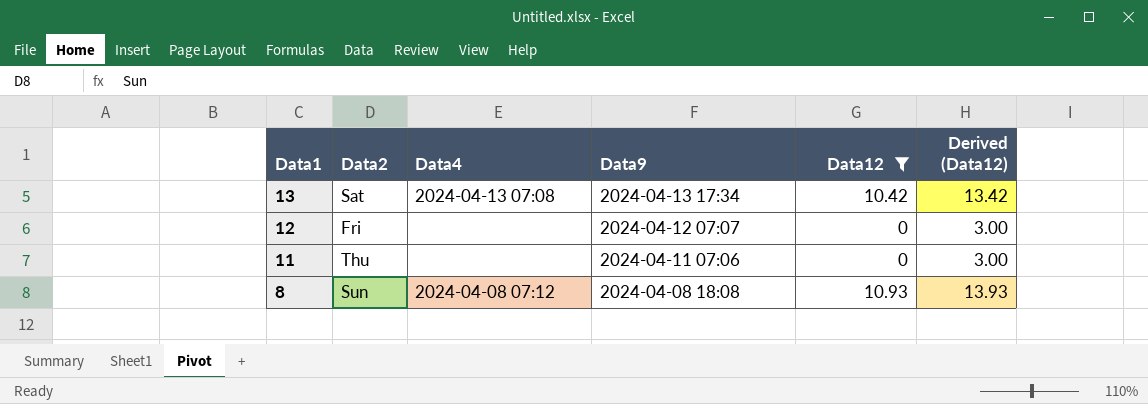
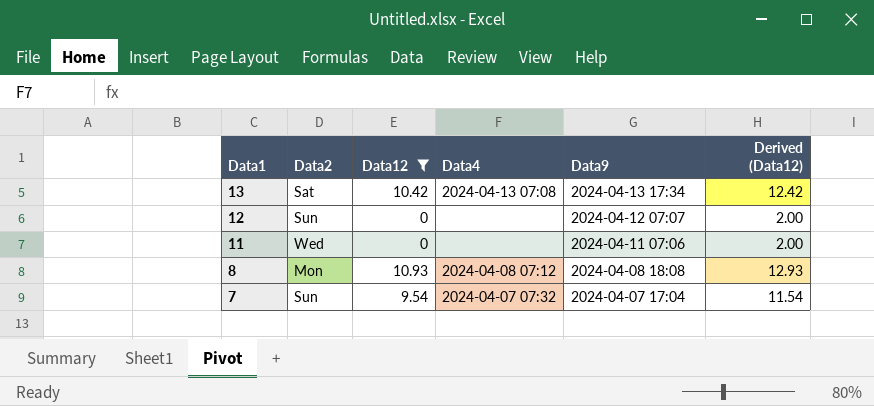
column Data12 | position: 5 -> 3
column Derived (Data12) | formula: [Data12] + 3 -> [Data12] + 2
12 | Data2: Fri -> Sun
11 | Data2: Thu -> Wed
8 | Data2: Sun -> Mon
row 7: none -> Sun | 9.54 | 2024-04-07 07:32 | 2024-04-07 17:04 | 11.54

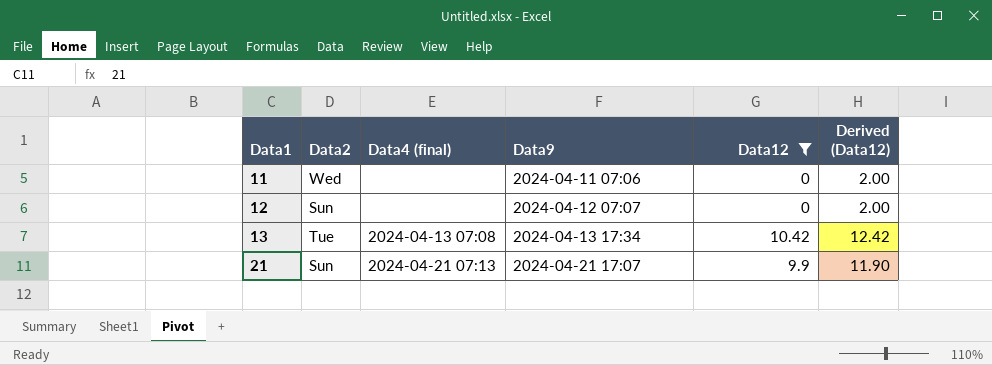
row order: Data1 descending -> Data1 ascending
column name: Data4 -> Data4 (final)
column Data12 | position: 3 -> 5
row 8: Mon | 10.93 | 2024-04-08 07:12 | 2024-04-08 18:08 | 12.93 -> none
row 7: Sun | 9.54 | 2024-04-07 07:32 | 2024-04-07 17:04 | 11.54 -> none
13 | Data2: Sat -> Tue
row 21: none -> Sun | 2024-04-21 07:13 | 2024-04-21 17:07 | 9.9 | 11.90

